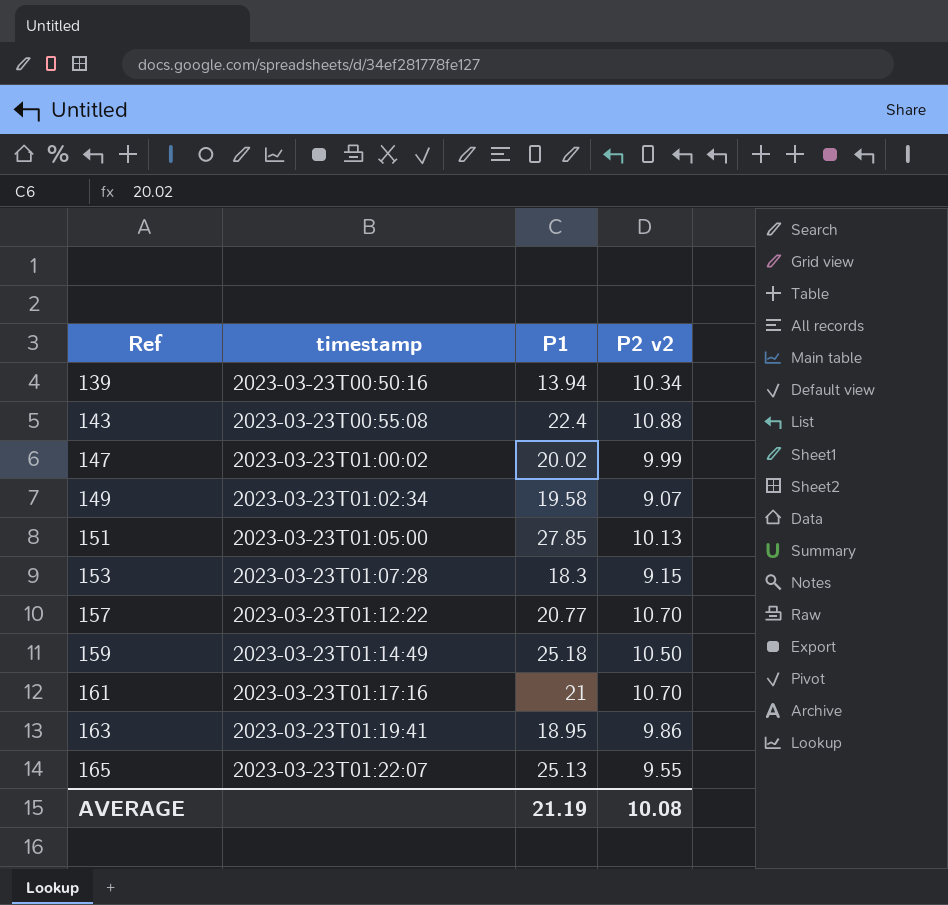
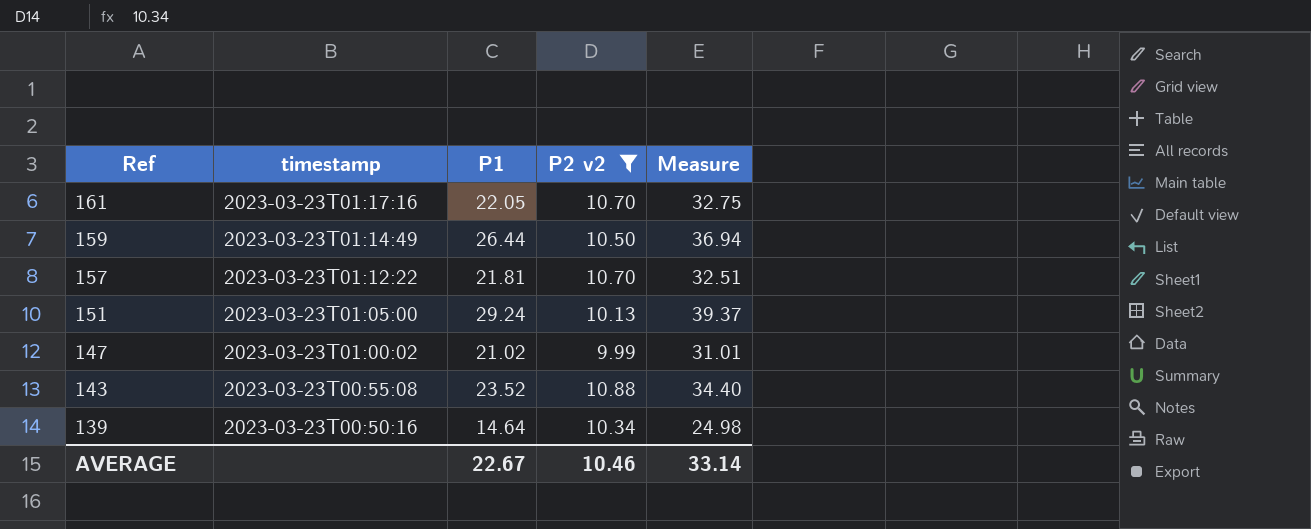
filter: none -> P2 v2 >= 9.99
row order: Ref ascending -> Ref descending
column Measure | formula: none -> [P1] + [P2 v2]
161 | P1: 21 -> 22.05
159 | P1: 25.18 -> 26.44
157 | P1: 20.77 -> 21.81
151 | P1: 27.85 -> 29.24
147 | P1: 20.02 -> 21.02
143 | P1: 22.4 -> 23.52
139 | P1: 13.94 -> 14.64
AVERAGE | P1: 21.19 -> 22.67
AVERAGE | P2 v2: 10.08 -> 10.46

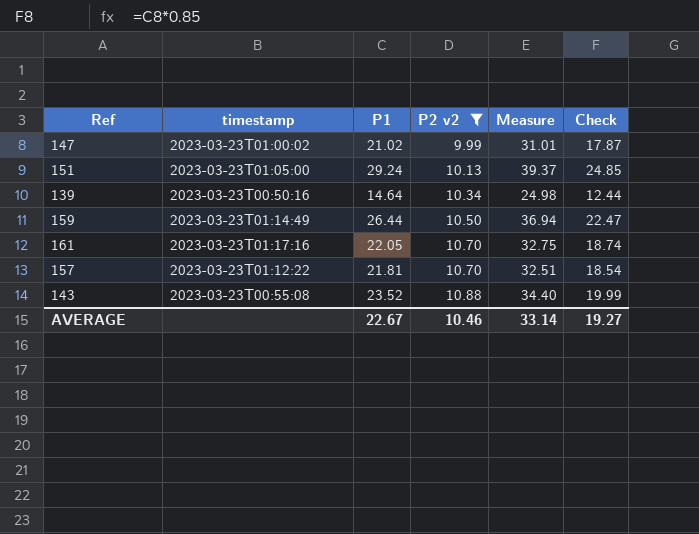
row order: Ref descending -> P2 v2 ascending
column Check | formula: none -> [P1] * 0.85

